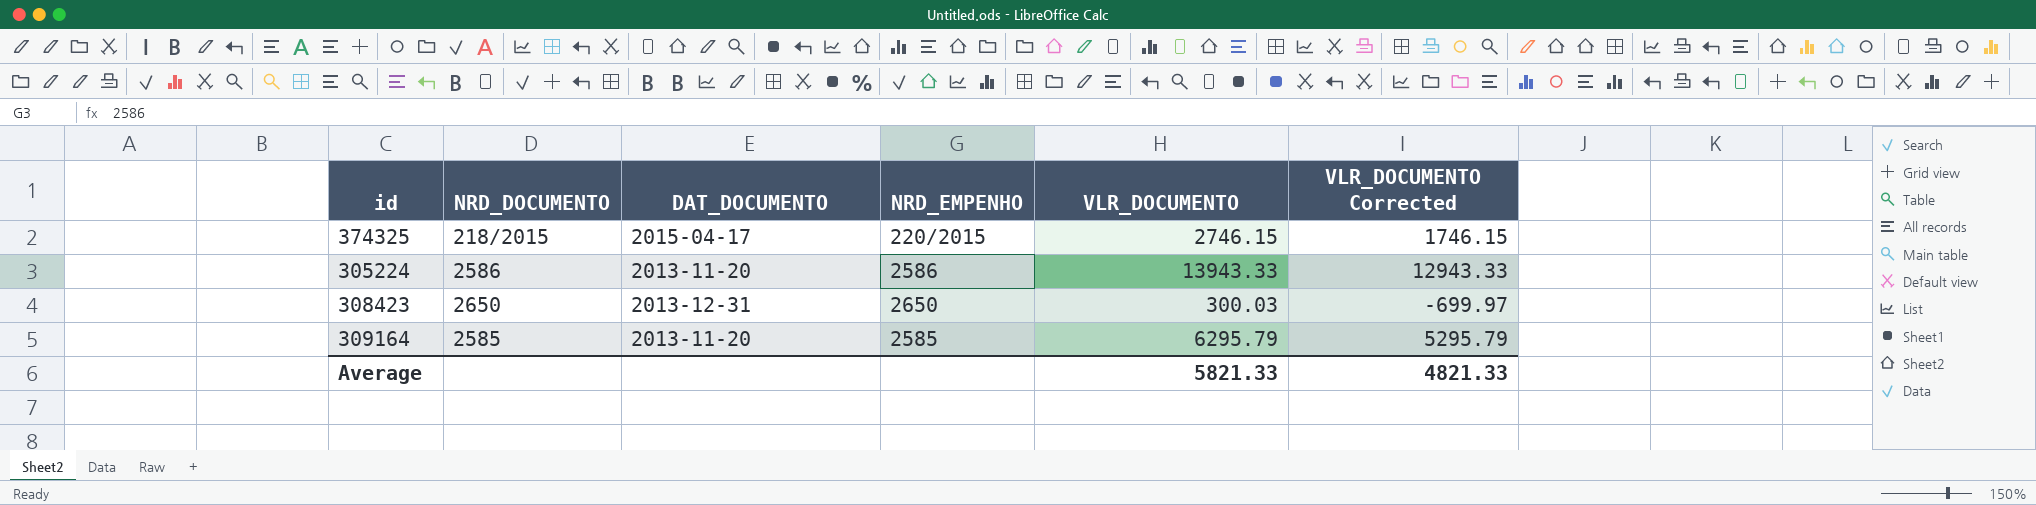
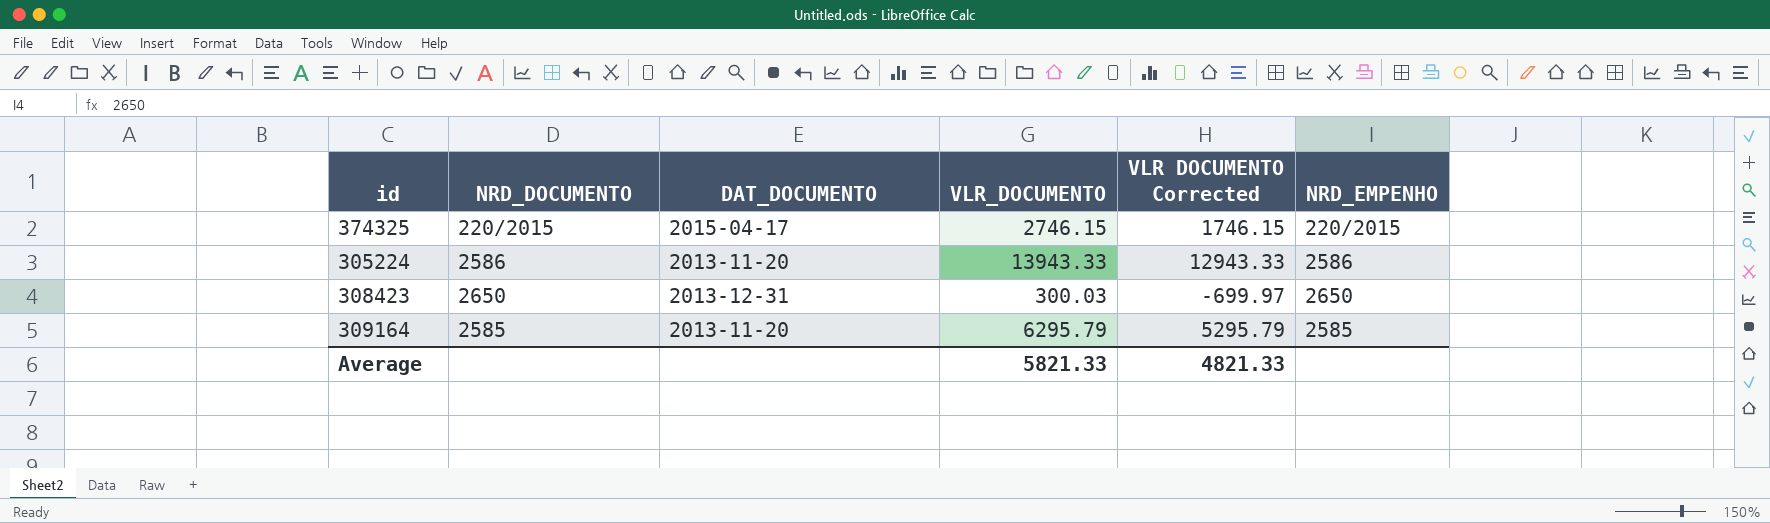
column name: VLR_DOCUMENTO Corrected -> VLR DOCUMENTO Corrected
column NRD_EMPENHO | position: 4 -> 6
374325 | NRD_DOCUMENTO: 218/2015 -> 220/2015

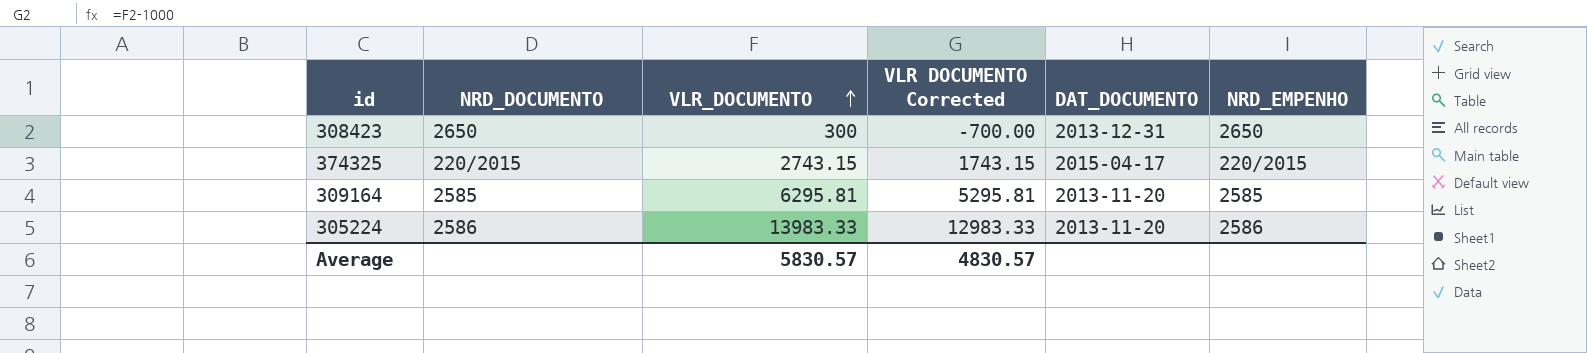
row order: none -> VLR_DOCUMENTO ascending
column DAT_DOCUMENTO | position: 3 -> 5
308423 | VLR_DOCUMENTO: 300.03 -> 300
308423 | VLR DOCUMENTO Corrected: -699.97 -> -700.00
374325 | VLR_DOCUMENTO: 2746.15 -> 2743.15
374325 | VLR DOCUMENTO Corrected: 1746.15 -> 1743.15
309164 | VLR_DOCUMENTO: 6295.79 -> 6295.81
309164 | VLR DOCUMENTO Corrected: 5295.79 -> 5295.81
305224 | VLR_DOCUMENTO: 13943.33 -> 13983.33
305224 | VLR DOCUMENTO Corrected: 12943.33 -> 12983.33
Average | VLR_DOCUMENTO: 5821.33 -> 5830.57
Average | VLR DOCUMENTO Corrected: 4821.33 -> 4830.57

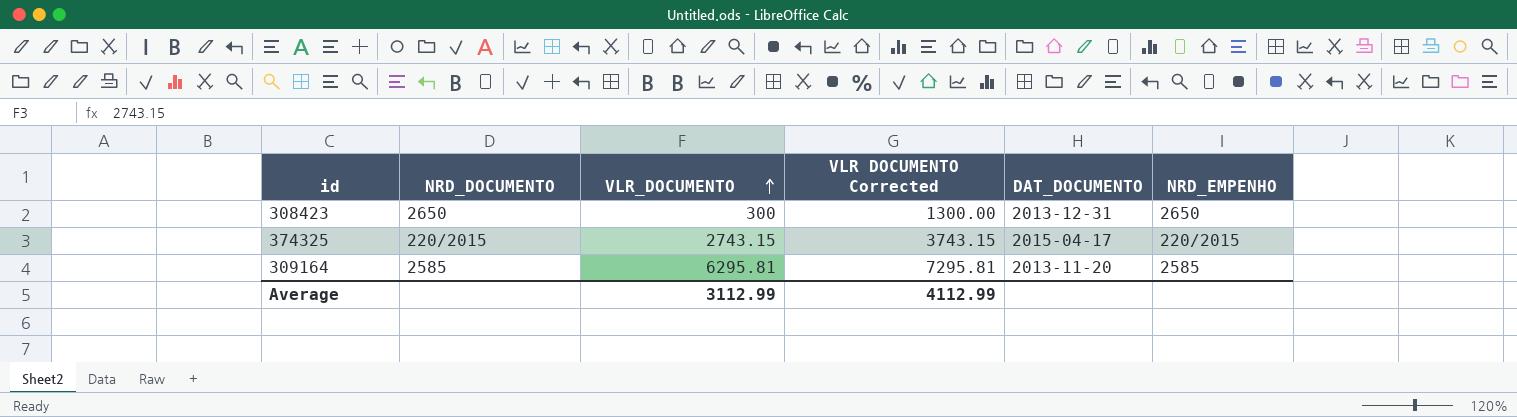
column VLR DOCUMENTO Corrected | formula: [VLR_DOCUMENTO] - 1000 -> [VLR_DOCUMENTO] + 1000
row 305224: 2586 | 13983.33 | 12983.33 | 2013-11-20 | 2586 -> none
Average | VLR_DOCUMENTO: 5830.57 -> 3112.99
Average | VLR DOCUMENTO Corrected: 4830.57 -> 4112.99

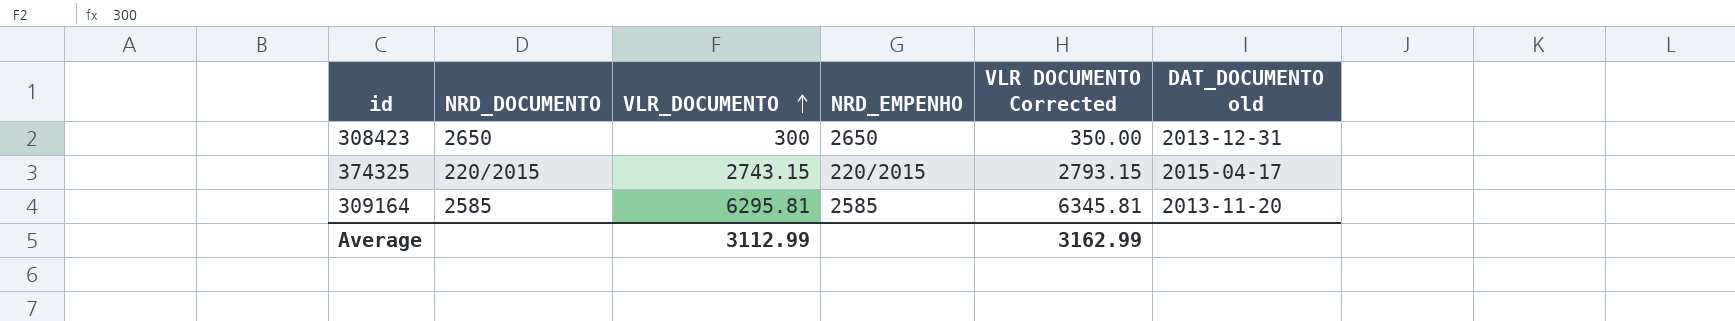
column NRD_EMPENHO | position: 6 -> 4
column VLR DOCUMENTO Corrected | formula: [VLR_DOCUMENTO] + 1000 -> [VLR_DOCUMENTO] + 50
column name: DAT_DOCUMENTO -> DAT_DOCUMENTO old
Average | VLR DOCUMENTO Corrected: 4112.99 -> 3162.99

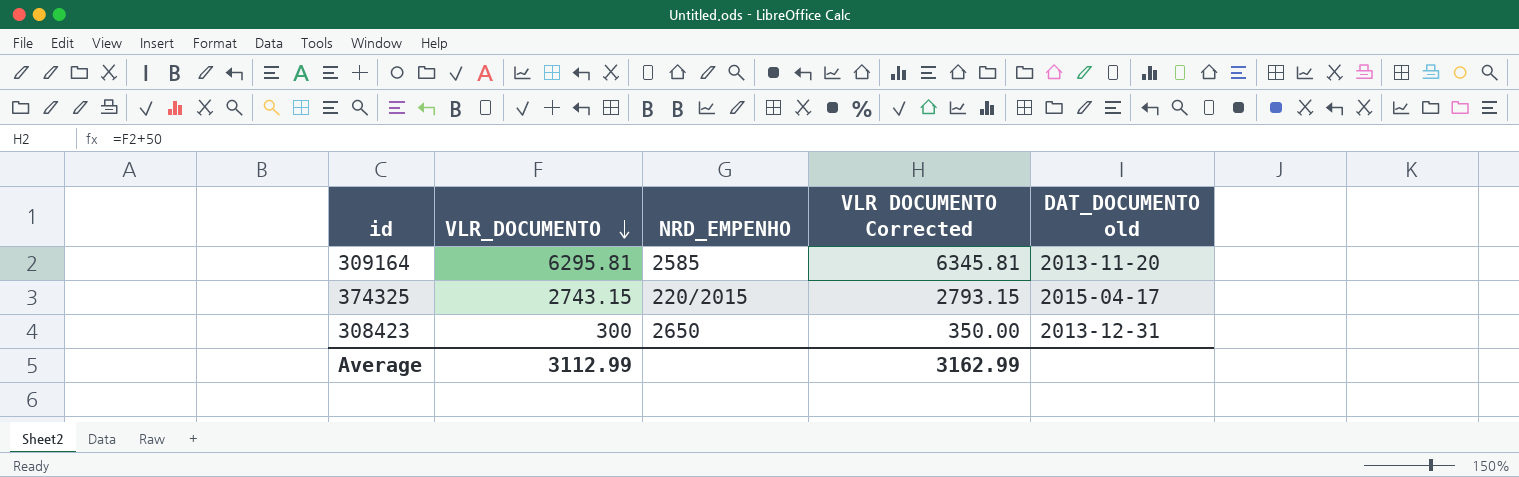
row order: VLR_DOCUMENTO ascending -> VLR_DOCUMENTO descending
column NRD_DOCUMENTO | position: 2 -> none

